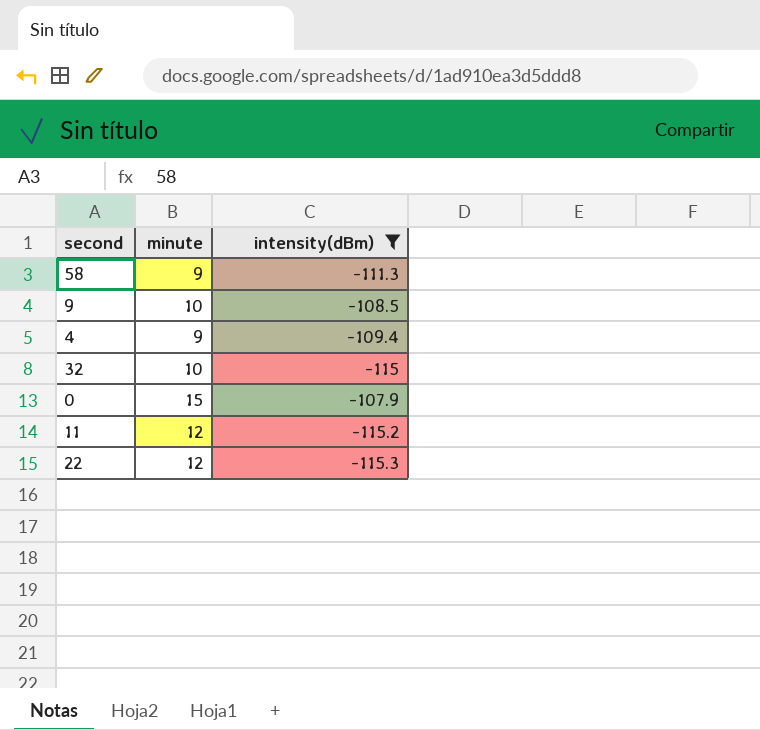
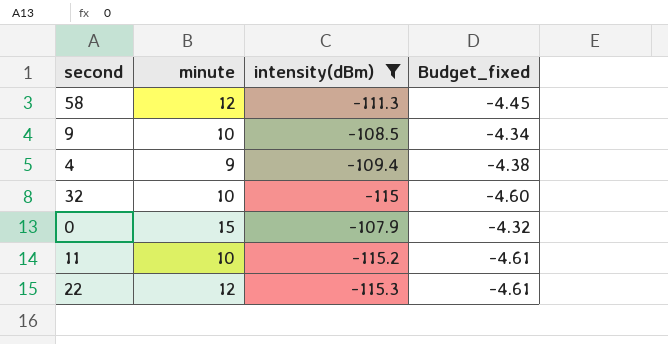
column Budget_fixed | formula: none -> [intensity(dBm)] * 0.04
58 | minute: 9 -> 12
11 | minute: 12 -> 10

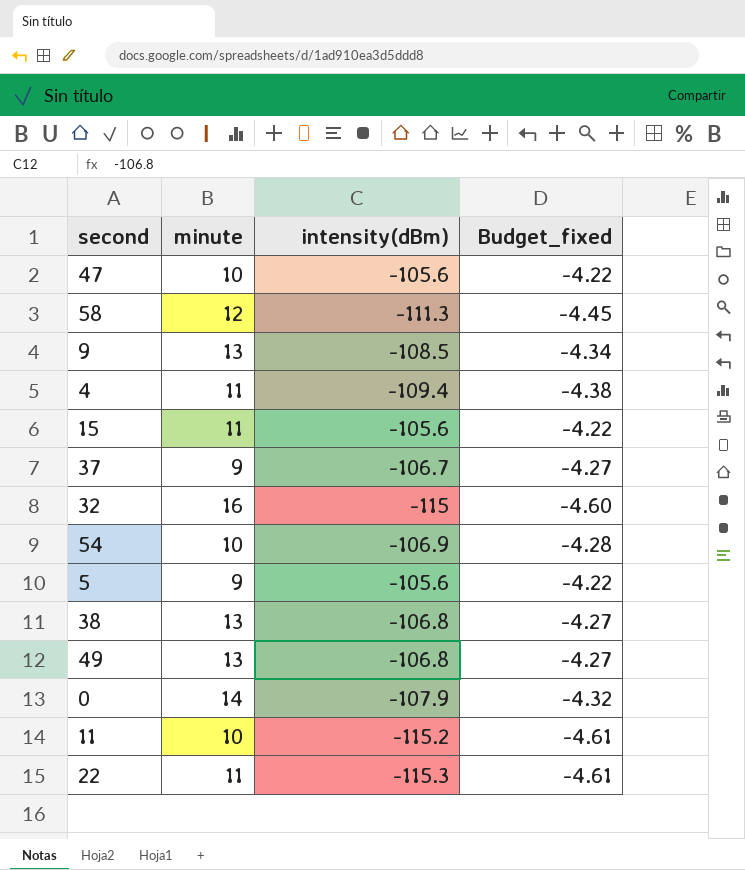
filter: intensity(dBm) <= -107.9 -> none
9 | minute: 10 -> 13
4 | minute: 9 -> 11
32 | minute: 10 -> 16
0 | minute: 15 -> 14
22 | minute: 12 -> 11

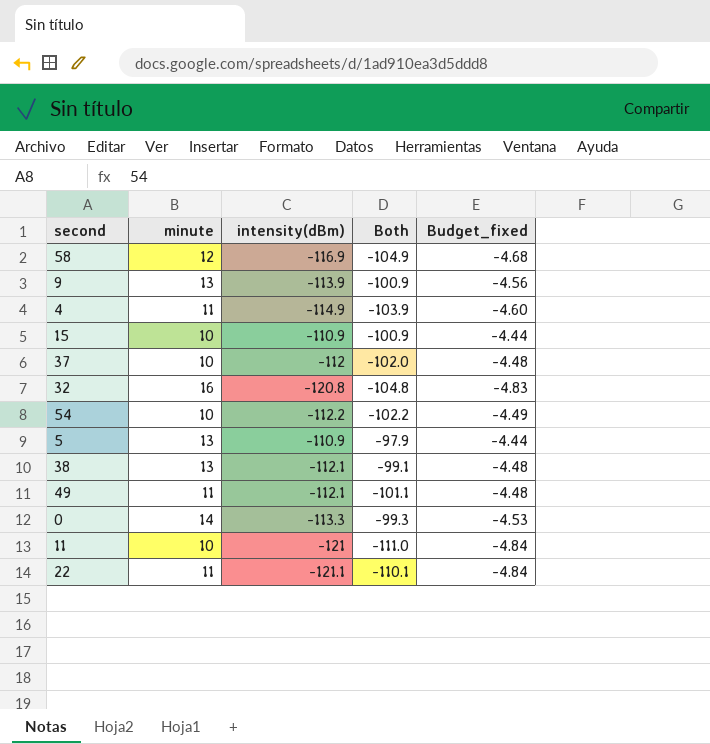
column Both | formula: none -> [minute] + [intensity(dBm)]
row 47: 10 | -105.6 | -4.22 -> none
58 | intensity(dBm): -111.3 -> -116.9
58 | Budget_fixed: -4.45 -> -4.68
9 | intensity(dBm): -108.5 -> -113.9
9 | Budget_fixed: -4.34 -> -4.56
4 | intensity(dBm): -109.4 -> -114.9
4 | Budget_fixed: -4.38 -> -4.60
15 | minute: 11 -> 10
15 | intensity(dBm): -105.6 -> -110.9
15 | Budget_fixed: -4.22 -> -4.44
37 | minute: 9 -> 10
37 | intensity(dBm): -106.7 -> -112
37 | Budget_fixed: -4.27 -> -4.48
32 | intensity(dBm): -115 -> -120.8
32 | Budget_fixed: -4.60 -> -4.83
54 | intensity(dBm): -106.9 -> -112.2
54 | Budget_fixed: -4.28 -> -4.49
5 | minute: 9 -> 13
5 | intensity(dBm): -105.6 -> -110.9
5 | Budget_fixed: -4.22 -> -4.44
38 | intensity(dBm): -106.8 -> -112.1
38 | Budget_fixed: -4.27 -> -4.48
49 | minute: 13 -> 11
49 | intensity(dBm): -106.8 -> -112.1
49 | Budget_fixed: -4.27 -> -4.48
0 | intensity(dBm): -107.9 -> -113.3
0 | Budget_fixed: -4.32 -> -4.53
11 | intensity(dBm): -115.2 -> -121
11 | Budget_fixed: -4.61 -> -4.84
22 | intensity(dBm): -115.3 -> -121.1
22 | Budget_fixed: -4.61 -> -4.84

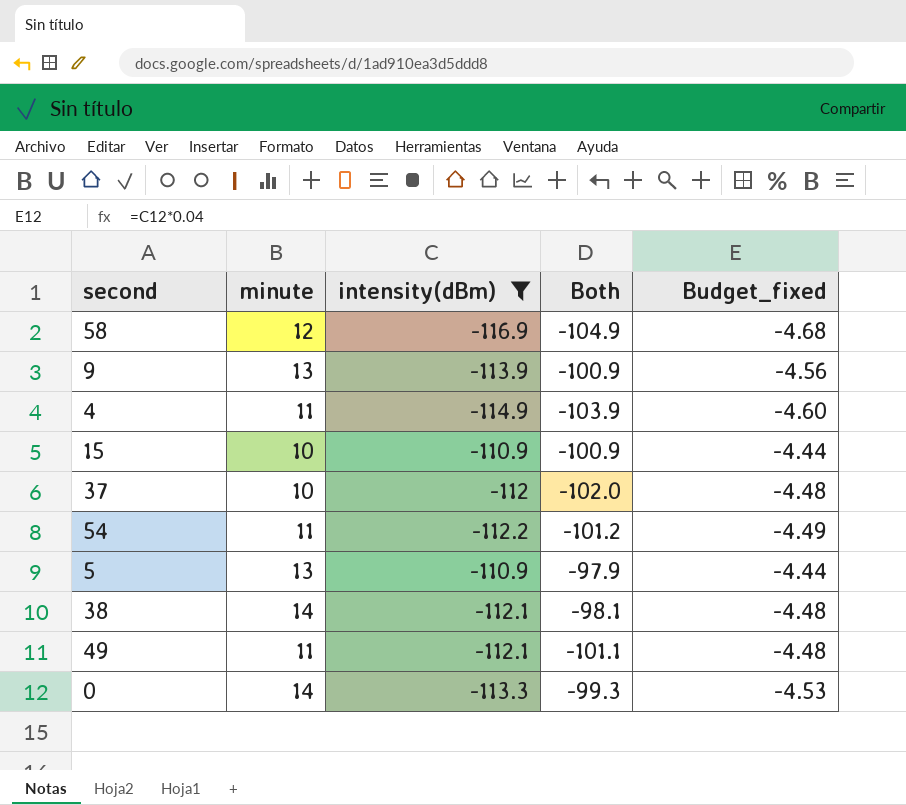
filter: none -> intensity(dBm) >= -116.9
54 | minute: 10 -> 11
54 | Both: -102.2 -> -101.2
38 | minute: 13 -> 14
38 | Both: -99.1 -> -98.1

